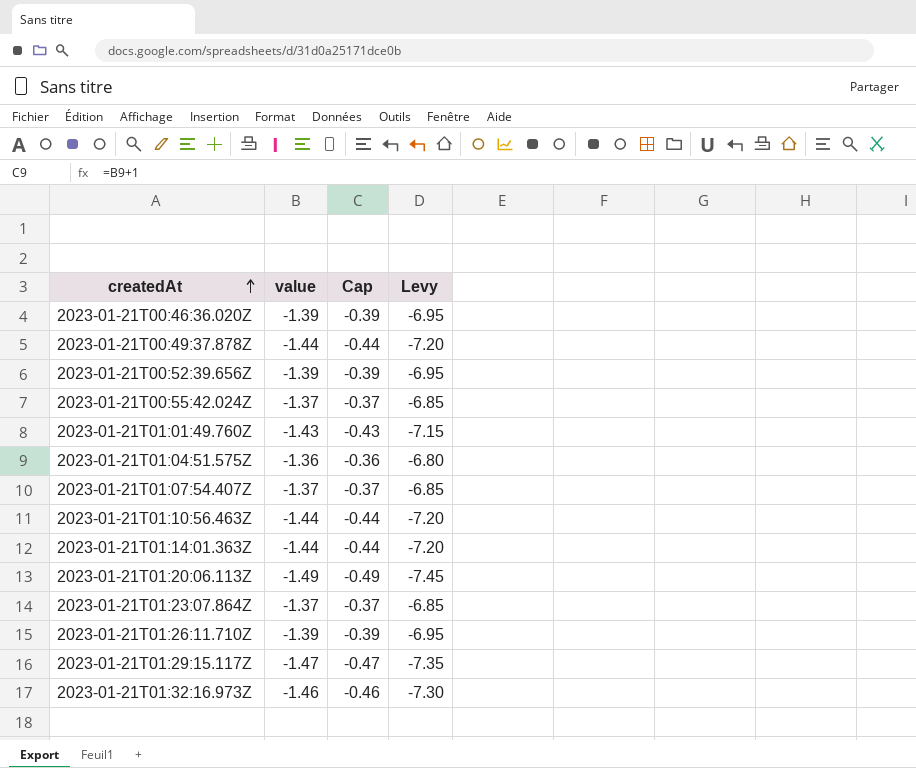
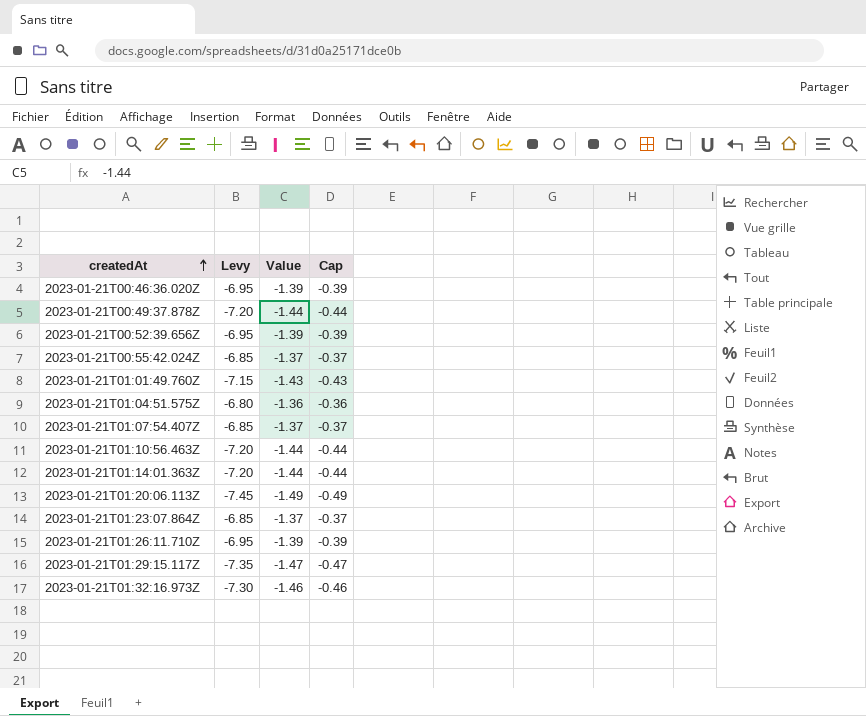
column Levy | position: 4 -> 2
column name: value -> Value

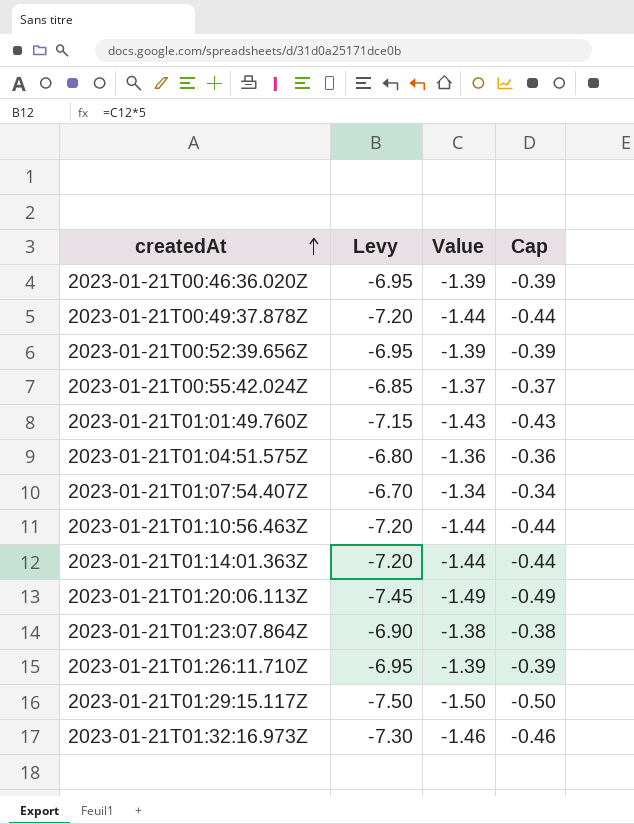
2023-01-21T01:07:54.407Z | Levy: -6.85 -> -6.70
2023-01-21T01:07:54.407Z | Value: -1.37 -> -1.34
2023-01-21T01:07:54.407Z | Cap: -0.37 -> -0.34
2023-01-21T01:23:07.864Z | Levy: -6.85 -> -6.90
2023-01-21T01:23:07.864Z | Value: -1.37 -> -1.38
2023-01-21T01:23:07.864Z | Cap: -0.37 -> -0.38
2023-01-21T01:29:15.117Z | Levy: -7.35 -> -7.50
2023-01-21T01:29:15.117Z | Value: -1.47 -> -1.50
2023-01-21T01:29:15.117Z | Cap: -0.47 -> -0.50

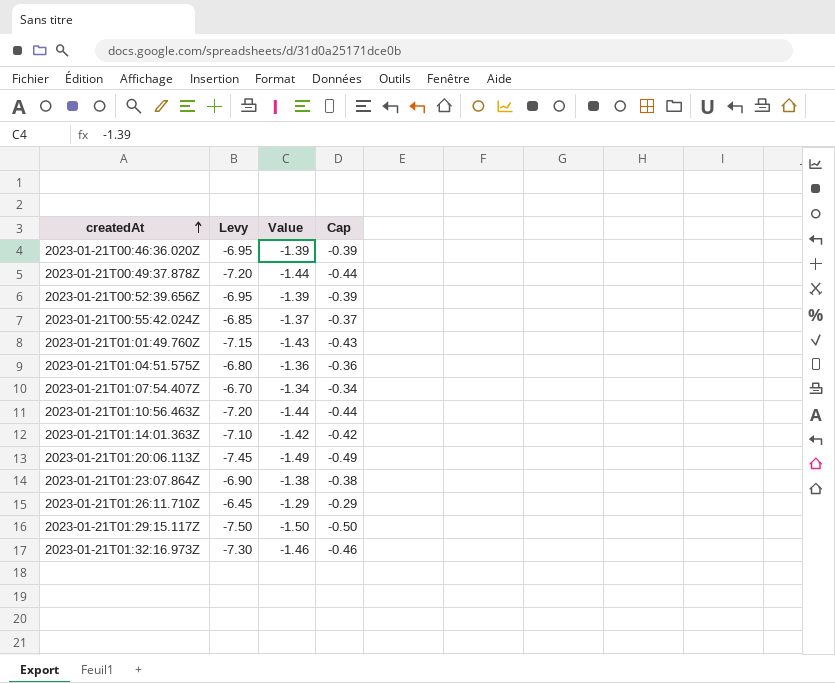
2023-01-21T01:14:01.363Z | Levy: -7.20 -> -7.10
2023-01-21T01:14:01.363Z | Value: -1.44 -> -1.42
2023-01-21T01:14:01.363Z | Cap: -0.44 -> -0.42
2023-01-21T01:26:11.710Z | Levy: -6.95 -> -6.45
2023-01-21T01:26:11.710Z | Value: -1.39 -> -1.29
2023-01-21T01:26:11.710Z | Cap: -0.39 -> -0.29

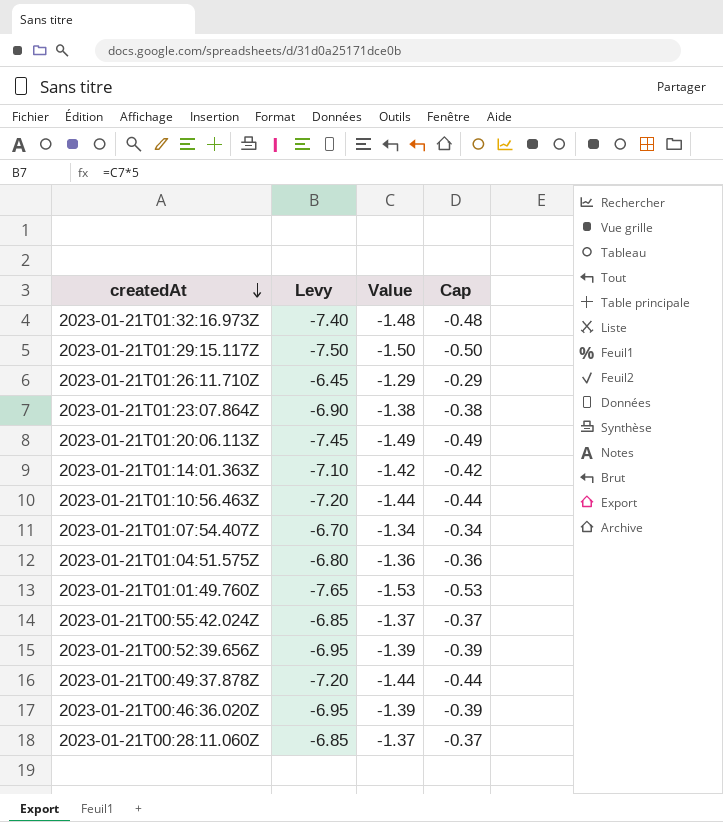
row order: createdAt ascending -> createdAt descending
2023-01-21T01:32:16.973Z | Levy: -7.30 -> -7.40
2023-01-21T01:32:16.973Z | Value: -1.46 -> -1.48
2023-01-21T01:32:16.973Z | Cap: -0.46 -> -0.48
2023-01-21T01:01:49.760Z | Levy: -7.15 -> -7.65
2023-01-21T01:01:49.760Z | Value: -1.43 -> -1.53
2023-01-21T01:01:49.760Z | Cap: -0.43 -> -0.53
row 2023-01-21T00:28:11.060Z: none -> -6.85 | -1.37 | -0.37

